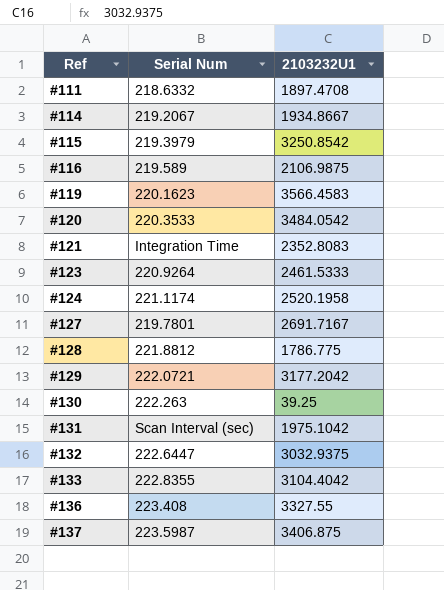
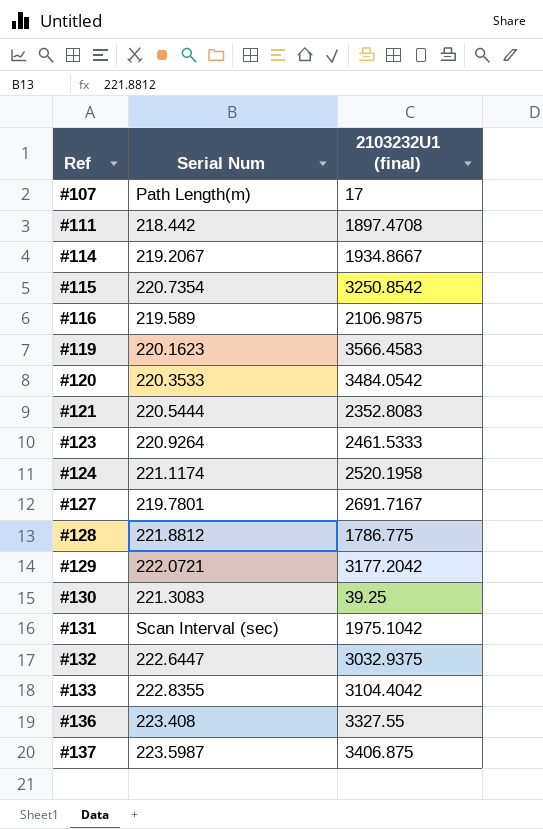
column name: 2103232U1 -> 2103232U1 (final)
row #107: none -> Path Length(m) | 17
#111 | Serial Num: 218.6332 -> 218.442
#115 | Serial Num: 219.3979 -> 220.7354
#121 | Serial Num: Integration Time -> 220.5444
#130 | Serial Num: 222.263 -> 221.3083

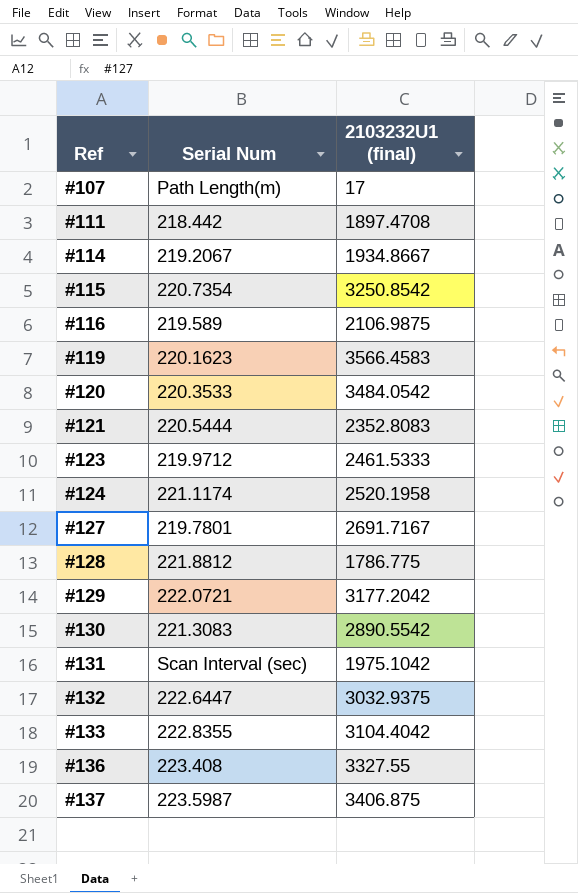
#123 | Serial Num: 220.9264 -> 219.9712
#130 | 2103232U1 (final): 39.25 -> 2890.5542

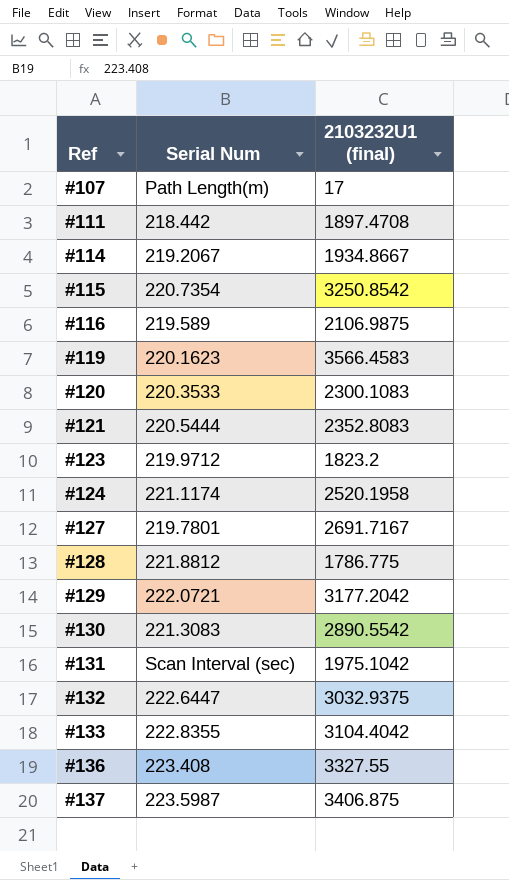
#120 | 2103232U1 (final): 3484.0542 -> 2300.1083
#123 | 2103232U1 (final): 2461.5333 -> 1823.2

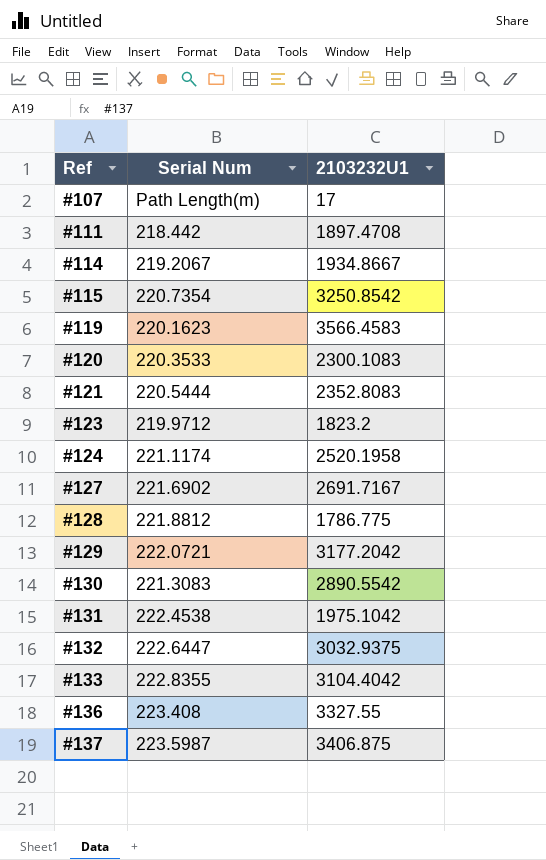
column name: 2103232U1 (final) -> 2103232U1
row #116: 219.589 | 2106.9875 -> none
#127 | Serial Num: 219.7801 -> 221.6902
#131 | Serial Num: Scan Interval (sec) -> 222.4538

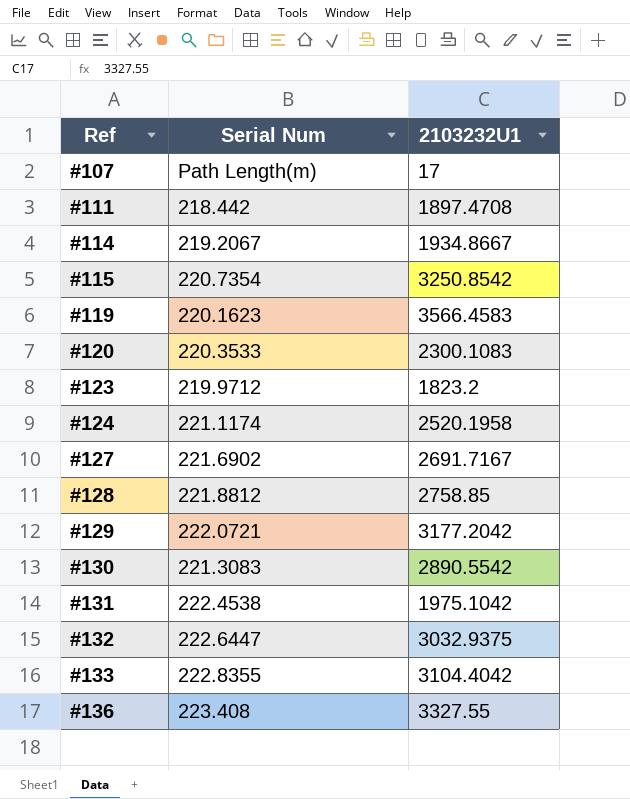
row #121: 220.5444 | 2352.8083 -> none
row #137: 223.5987 | 3406.875 -> none
#128 | 2103232U1: 1786.775 -> 2758.85

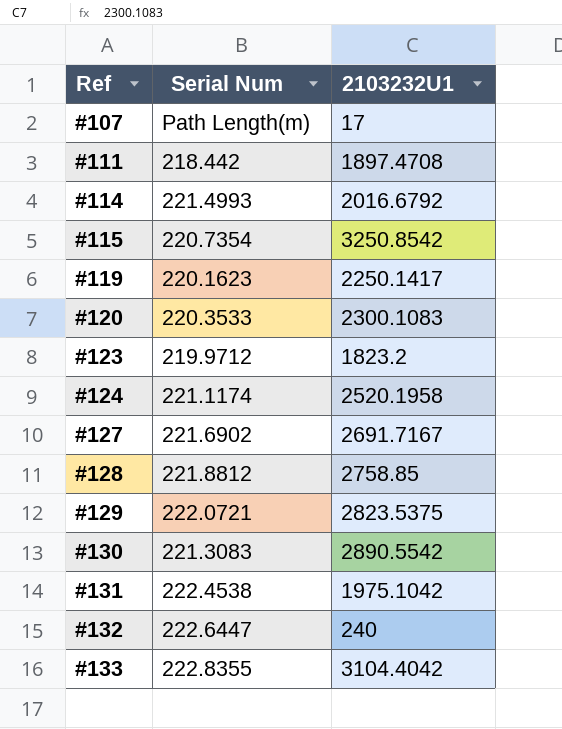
row #136: 223.408 | 3327.55 -> none
#114 | Serial Num: 219.2067 -> 221.4993
#114 | 2103232U1: 1934.8667 -> 2016.6792
#119 | 2103232U1: 3566.4583 -> 2250.1417
#129 | 2103232U1: 3177.2042 -> 2823.5375
#132 | 2103232U1: 3032.9375 -> 240

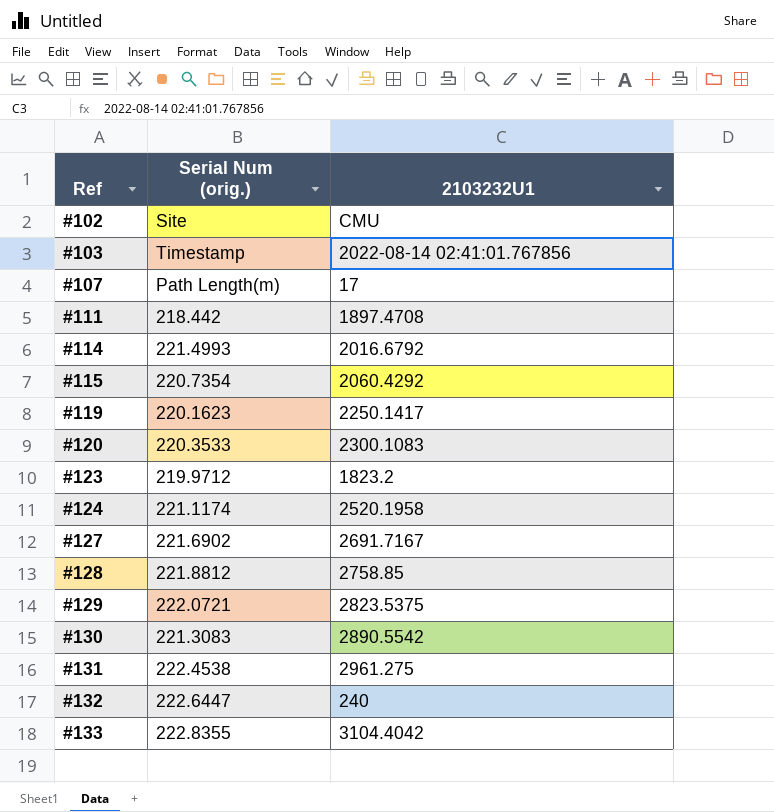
column name: Serial Num -> Serial Num (orig.)
row #102: none -> Site | CMU
row #103: none -> Timestamp | 2022-08-14 02:41:01.767856
#115 | 2103232U1: 3250.8542 -> 2060.4292
#131 | 2103232U1: 1975.1042 -> 2961.275

